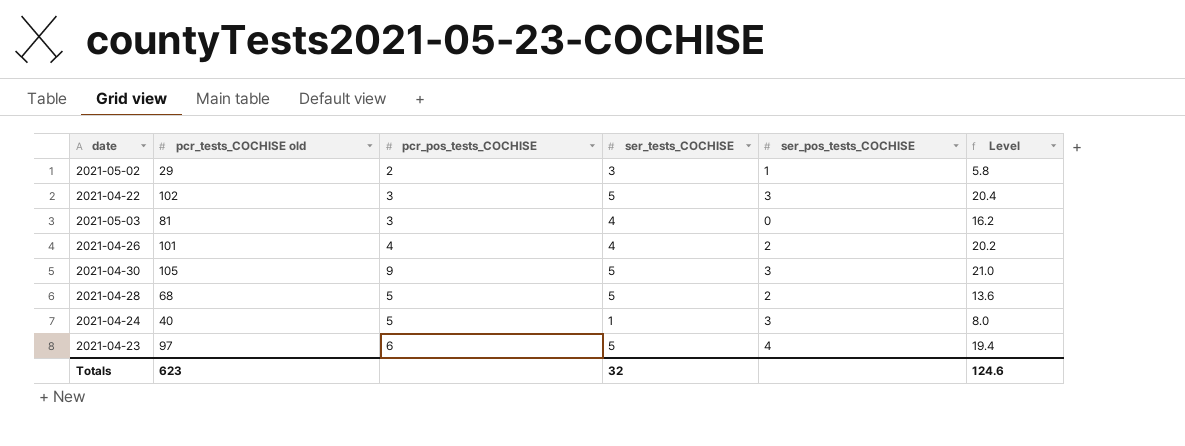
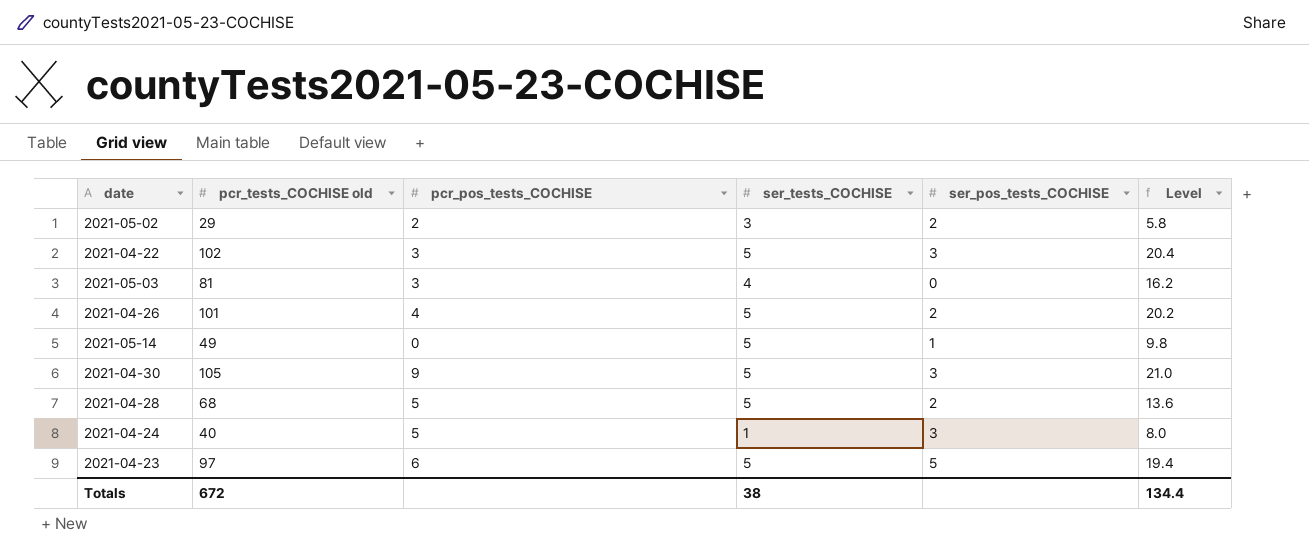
2021-05-02 | ser_pos_tests_COCHISE: 1 -> 2
2021-04-26 | ser_tests_COCHISE: 4 -> 5
row 2021-05-14: none -> 49 | 0 | 5 | 1 | 9.8
2021-04-23 | ser_pos_tests_COCHISE: 4 -> 5
Totals | pcr_tests_COCHISE old: 623 -> 672
Totals | ser_tests_COCHISE: 32 -> 38
Totals | Level: 124.6 -> 134.4

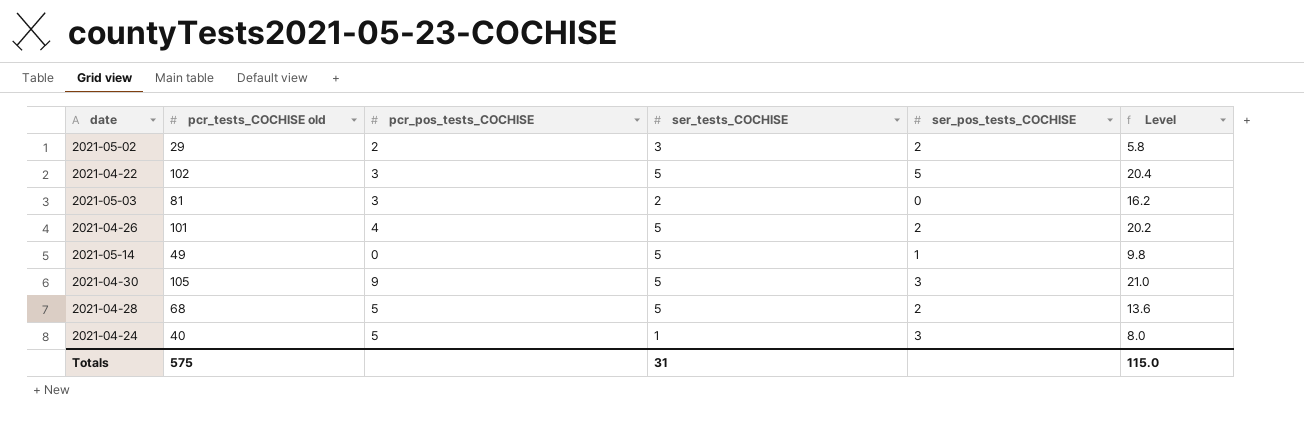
row 2021-04-23: 97 | 6 | 5 | 5 | 19.4 -> none
2021-04-22 | ser_pos_tests_COCHISE: 3 -> 5
2021-05-03 | ser_tests_COCHISE: 4 -> 2
Totals | pcr_tests_COCHISE old: 672 -> 575
Totals | ser_tests_COCHISE: 38 -> 31
Totals | Level: 134.4 -> 115.0

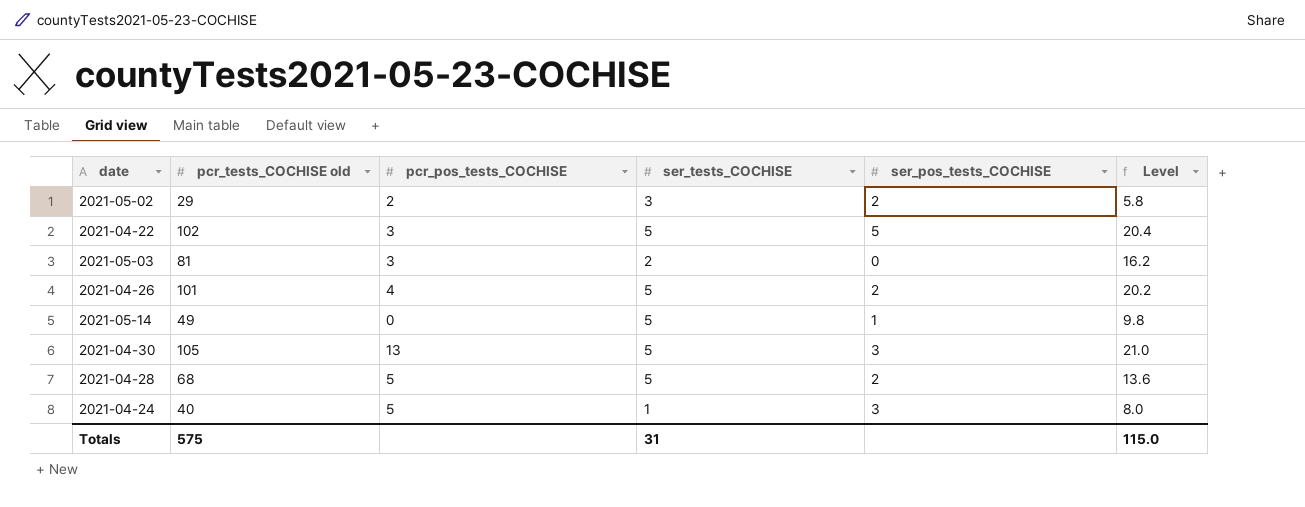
2021-04-30 | pcr_pos_tests_COCHISE: 9 -> 13

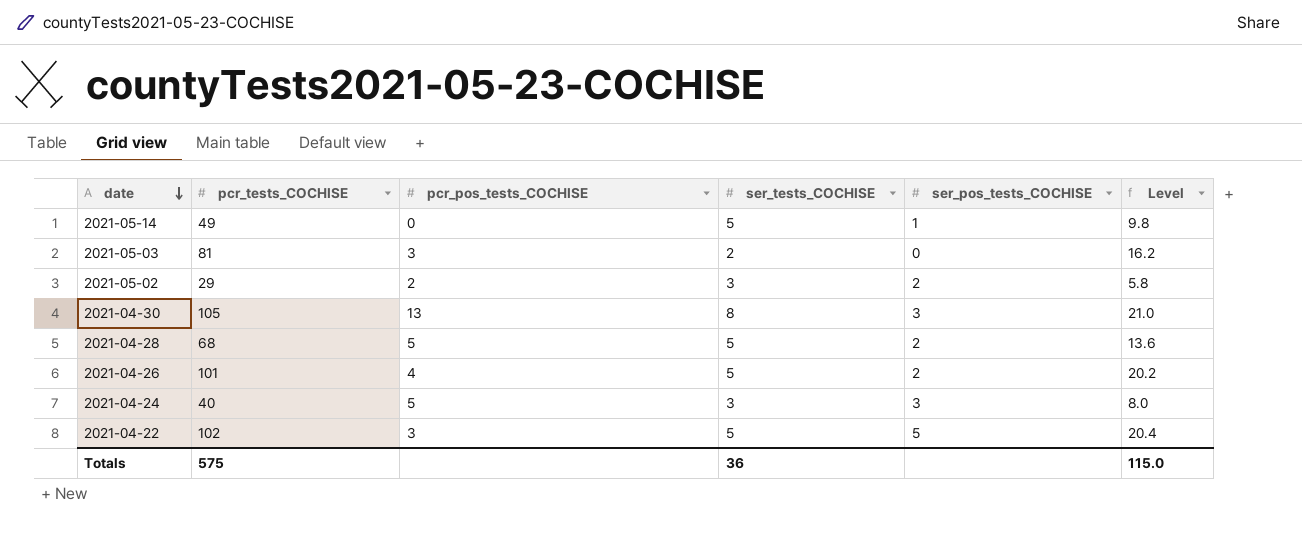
row order: none -> date descending
column name: pcr_tests_COCHISE old -> pcr_tests_COCHISE
2021-04-30 | ser_tests_COCHISE: 5 -> 8
2021-04-24 | ser_tests_COCHISE: 1 -> 3
Totals | ser_tests_COCHISE: 31 -> 36

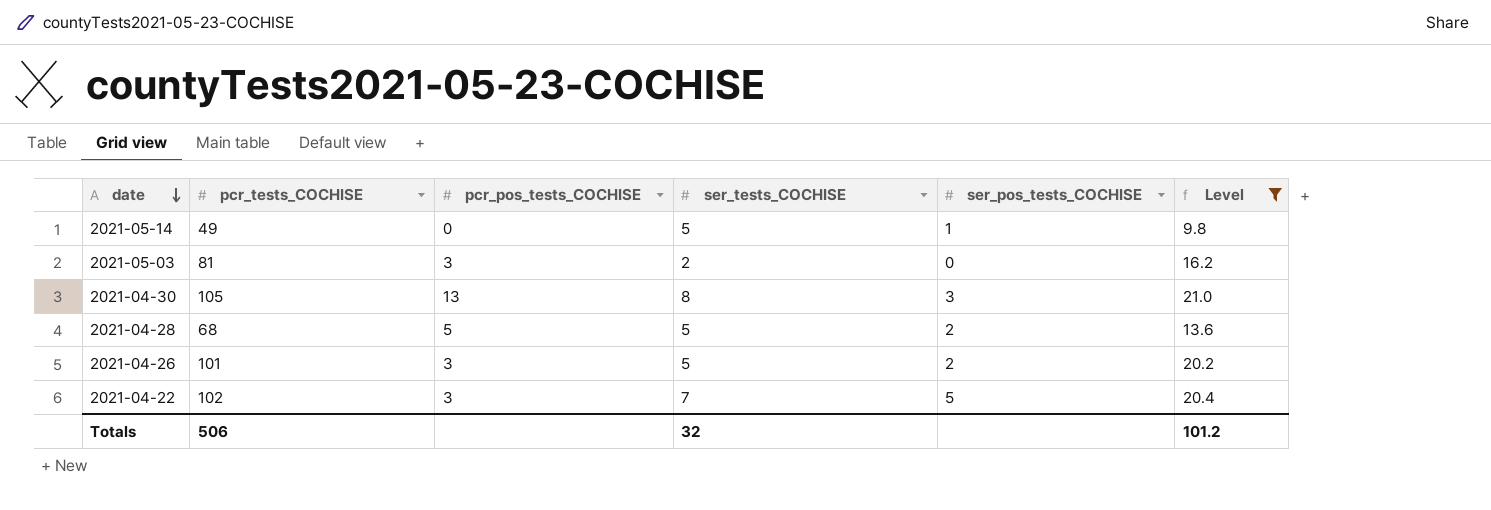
filter: none -> Level >= 9.8
2021-04-26 | pcr_pos_tests_COCHISE: 4 -> 3
2021-04-22 | ser_tests_COCHISE: 5 -> 7
Totals | pcr_tests_COCHISE: 575 -> 506
Totals | ser_tests_COCHISE: 36 -> 32
Totals | Level: 115.0 -> 101.2

